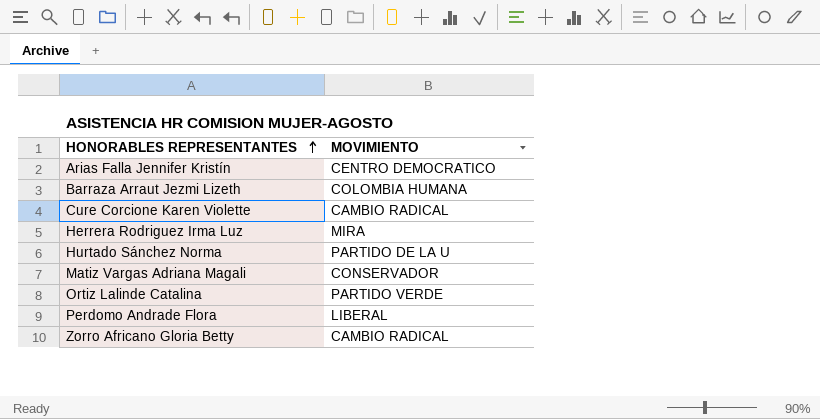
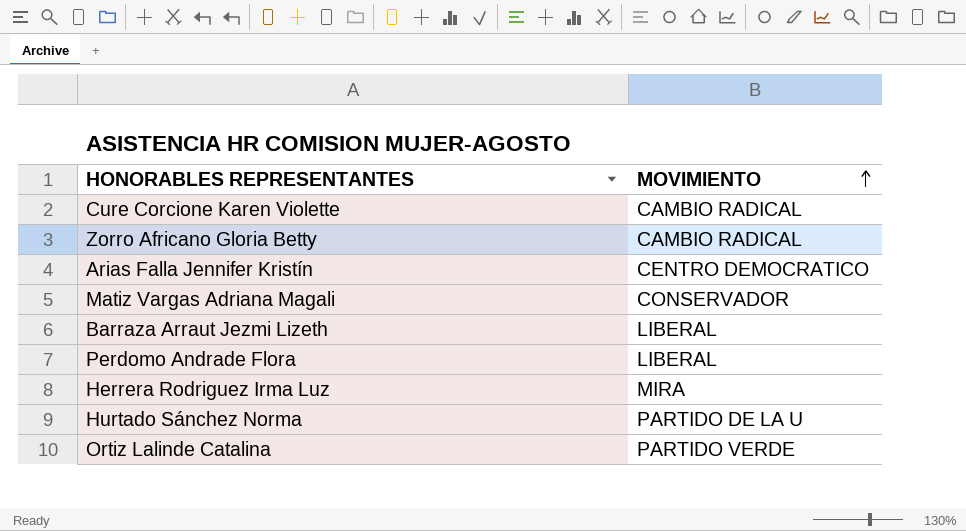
row order: HONORABLES REPRESENTANTES ascending -> MOVIMIENTO ascending
Barraza Arraut Jezmi Lizeth | MOVIMIENTO: COLOMBIA HUMANA -> LIBERAL

